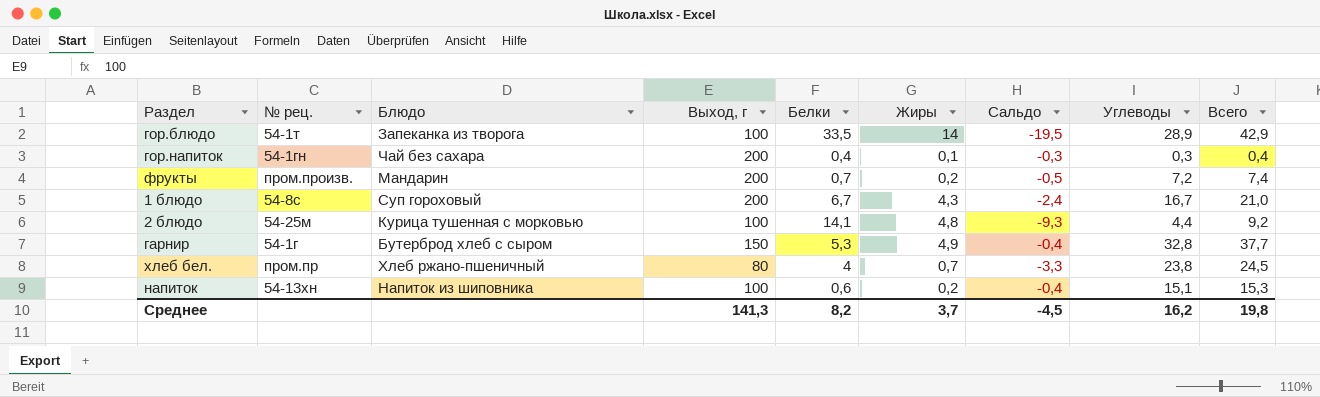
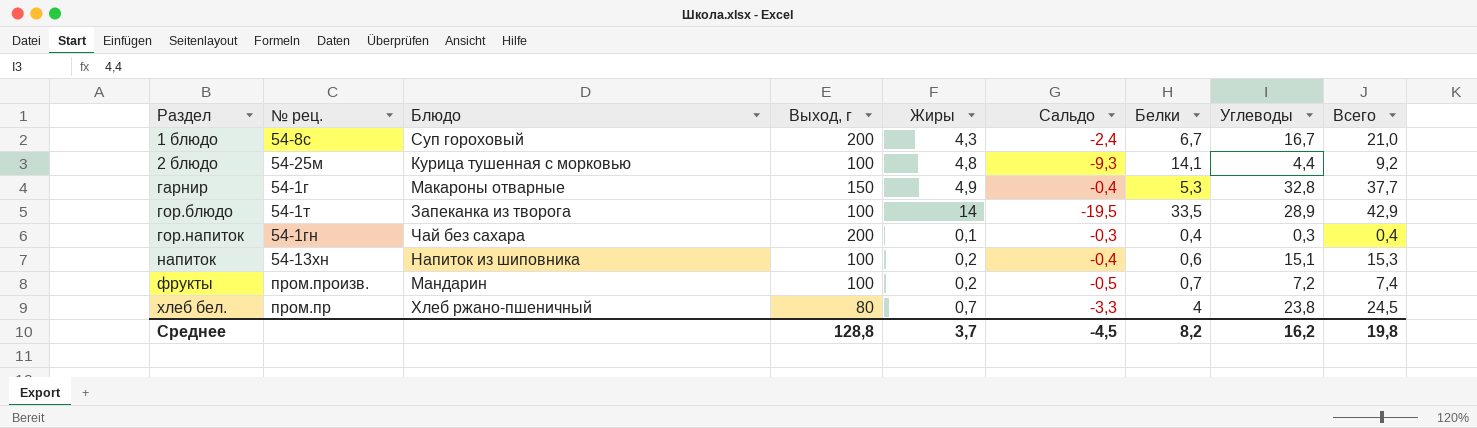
row order: none -> Раздел ascending
column Белки | position: 5 -> 7
гарнир | Блюдо: Бутерброд хлеб с сыром -> Макароны отварные
фрукты | Выход, г: 200 -> 100
Среднее | Выход, г: 141,3 -> 128,8

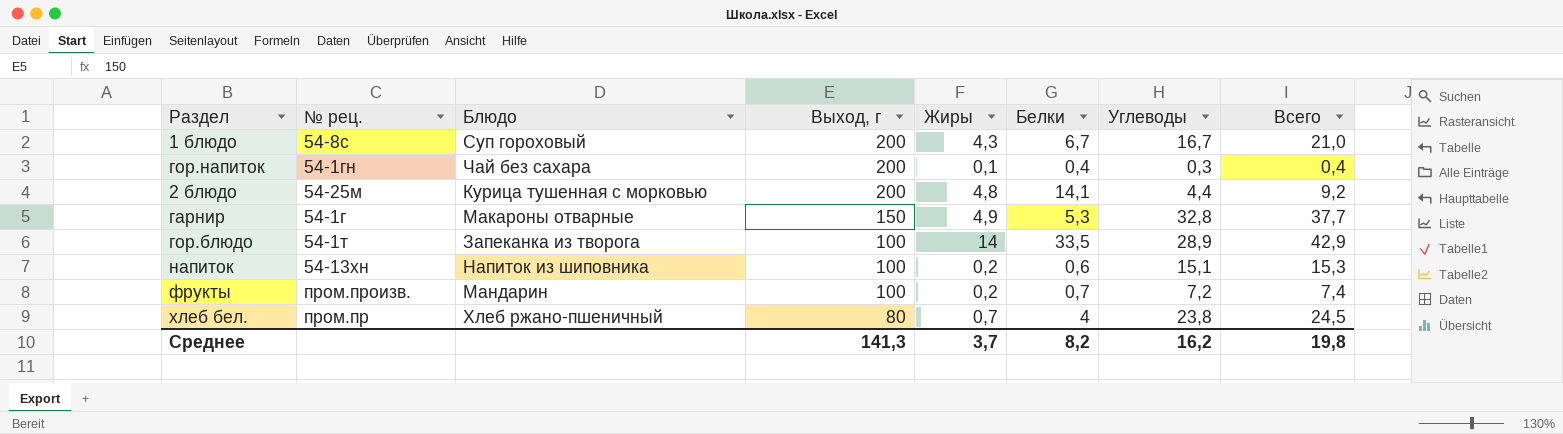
row order: Раздел ascending -> Выход, г descending
column Сальдо | formula: [Жиры] - [Белки] -> none
2 блюдо | Выход, г: 100 -> 200
Среднее | Выход, г: 128,8 -> 141,3

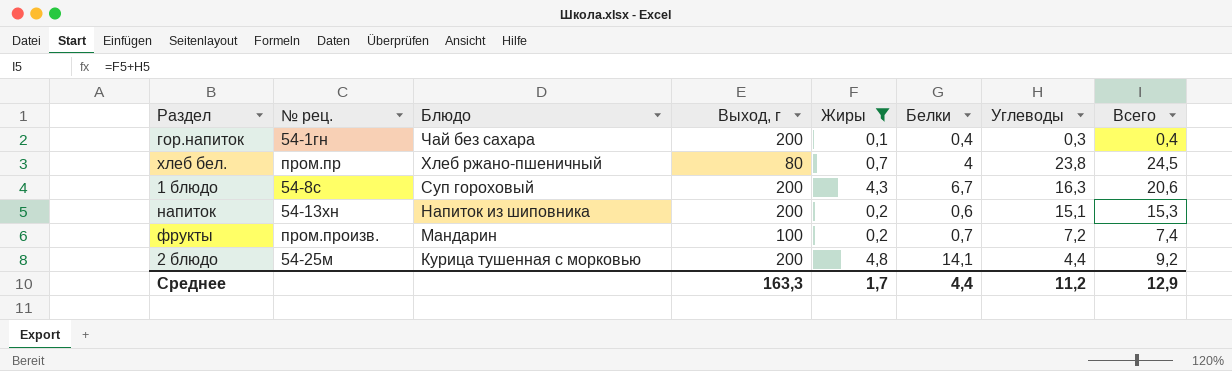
filter: none -> Жиры <= 4,8
row order: Выход, г descending -> Блюдо descending
1 блюдо | Углеводы: 16,7 -> 16,3
1 блюдо | Всего: 21,0 -> 20,6
напиток | Выход, г: 100 -> 200
Среднее | Выход, г: 141,3 -> 163,3
Среднее | Жиры: 3,7 -> 1,7
Среднее | Белки: 8,2 -> 4,4
Среднее | Углеводы: 16,2 -> 11,2
Среднее | Всего: 19,8 -> 12,9

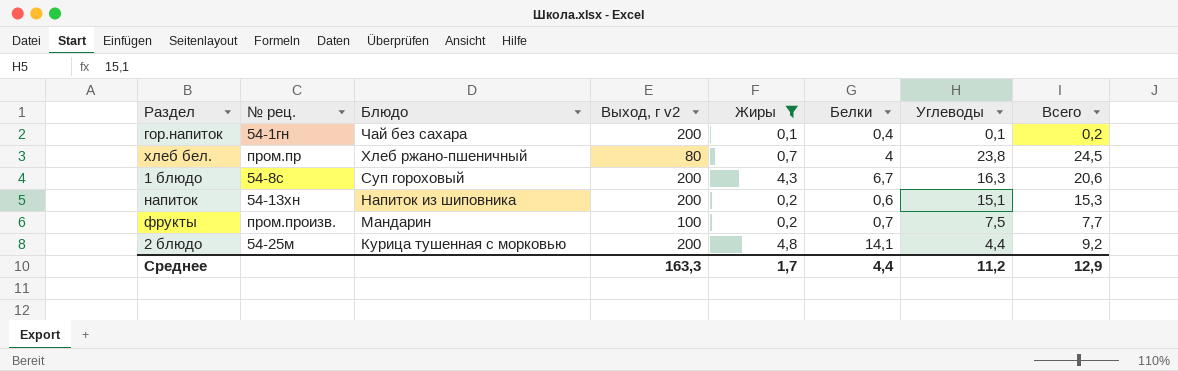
column name: Выход, г -> Выход, г v2
гор.напиток | Углеводы: 0,3 -> 0,1
гор.напиток | Всего: 0,4 -> 0,2
фрукты | Углеводы: 7,2 -> 7,5
фрукты | Всего: 7,4 -> 7,7

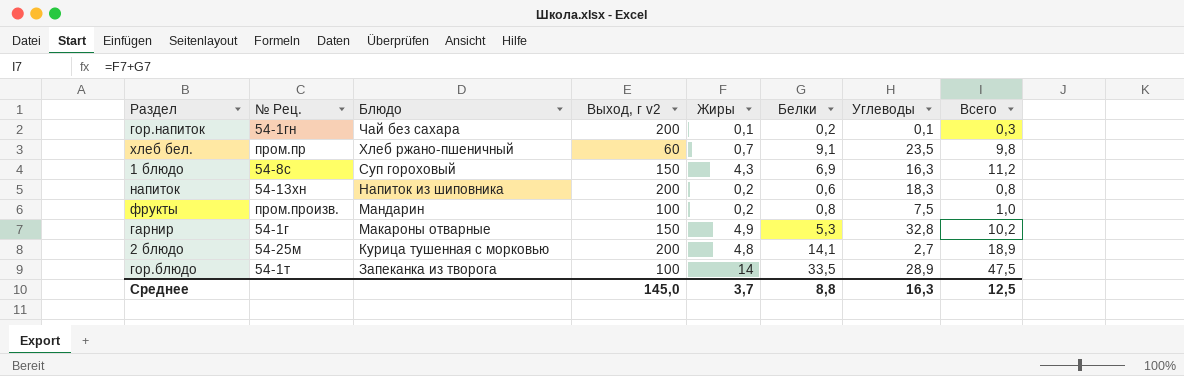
filter: Жиры <= 4,8 -> none
column name: № рец. -> № Рец.
column Всего | formula: [Жиры] + [Углеводы] -> [Жиры] + [Белки]
гор.напиток | Белки: 0,4 -> 0,2
хлеб бел. | Выход, г v2: 80 -> 60
хлеб бел. | Белки: 4 -> 9,1
хлеб бел. | Углеводы: 23,8 -> 23,5
1 блюдо | Выход, г v2: 200 -> 150
1 блюдо | Белки: 6,7 -> 6,9
напиток | Углеводы: 15,1 -> 18,3
фрукты | Белки: 0,7 -> 0,8
2 блюдо | Углеводы: 4,4 -> 2,7
Среднее | Выход, г v2: 163,3 -> 145,0
Среднее | Жиры: 1,7 -> 3,7
Среднее | Белки: 4,4 -> 8,8
Среднее | Углеводы: 11,2 -> 16,3
Среднее | Всего: 12,9 -> 12,5

